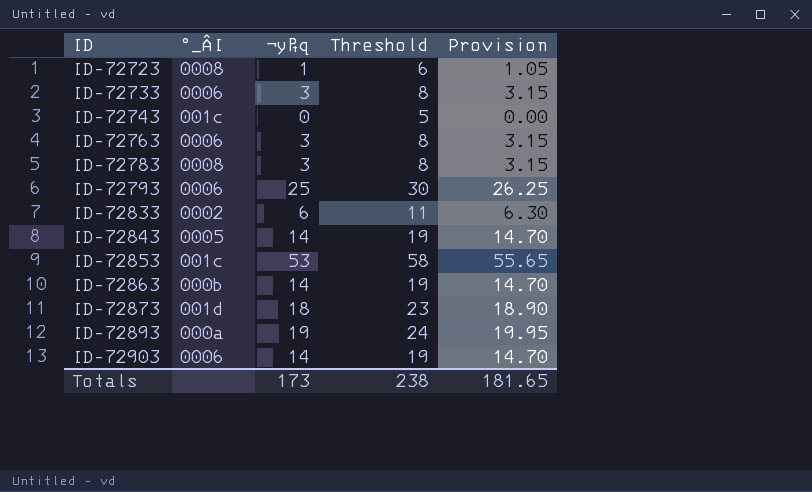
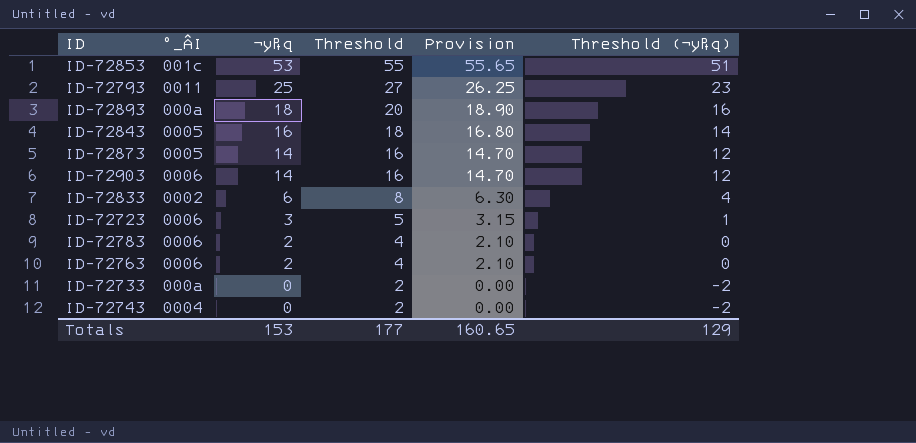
row order: ID ascending -> ¬y¶q descending
column Threshold | formula: [¬y¶q] + 5 -> [¬y¶q] + 2
column Threshold (¬y¶q) | formula: none -> [¬y¶q] - 2
row ID-72863: 000b | 14 | 19 | 14.70 -> none
ID-72793 | °_ÂI: 0006 -> 0011
ID-72893 | ¬y¶q: 19 -> 18
ID-72893 | Provision: 19.95 -> 18.90
ID-72843 | ¬y¶q: 14 -> 16
ID-72843 | Provision: 14.70 -> 16.80
ID-72873 | °_ÂI: 001d -> 0005
ID-72873 | ¬y¶q: 18 -> 14
ID-72873 | Provision: 18.90 -> 14.70
ID-72723 | °_ÂI: 0008 -> 0006
ID-72723 | ¬y¶q: 1 -> 3
ID-72723 | Provision: 1.05 -> 3.15
ID-72783 | °_ÂI: 0008 -> 0006
ID-72783 | ¬y¶q: 3 -> 2
ID-72783 | Provision: 3.15 -> 2.10
ID-72763 | ¬y¶q: 3 -> 2
ID-72763 | Provision: 3.15 -> 2.10
ID-72733 | °_ÂI: 0006 -> 000a
ID-72733 | ¬y¶q: 3 -> 0
ID-72733 | Provision: 3.15 -> 0.00
ID-72743 | °_ÂI: 001c -> 0004
Totals | ¬y¶q: 173 -> 153
Totals | Threshold: 238 -> 177
Totals | Provision: 181.65 -> 160.65

